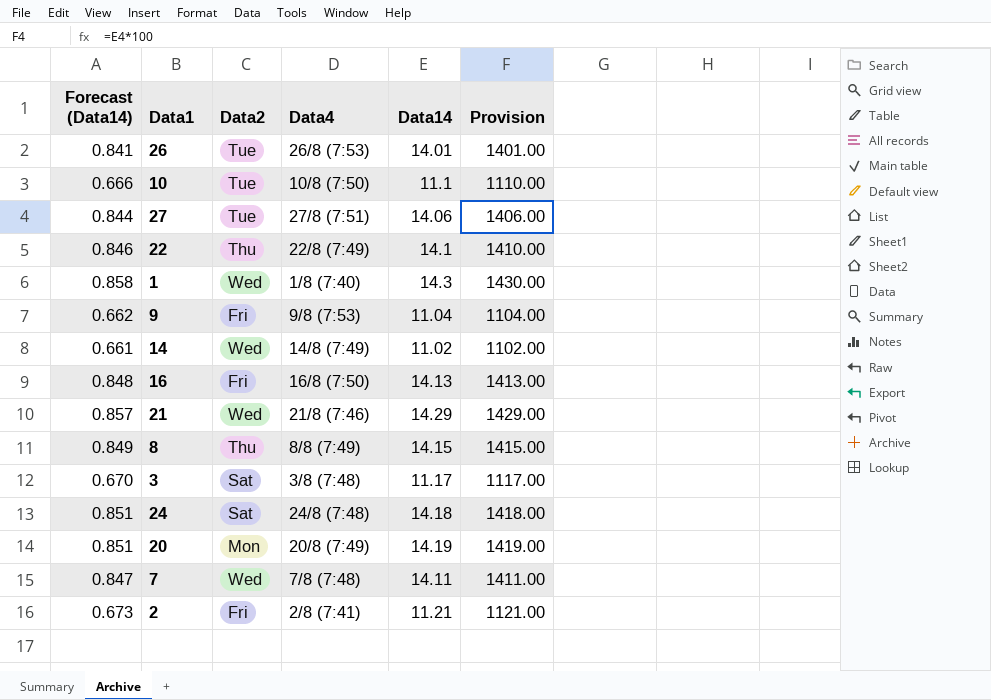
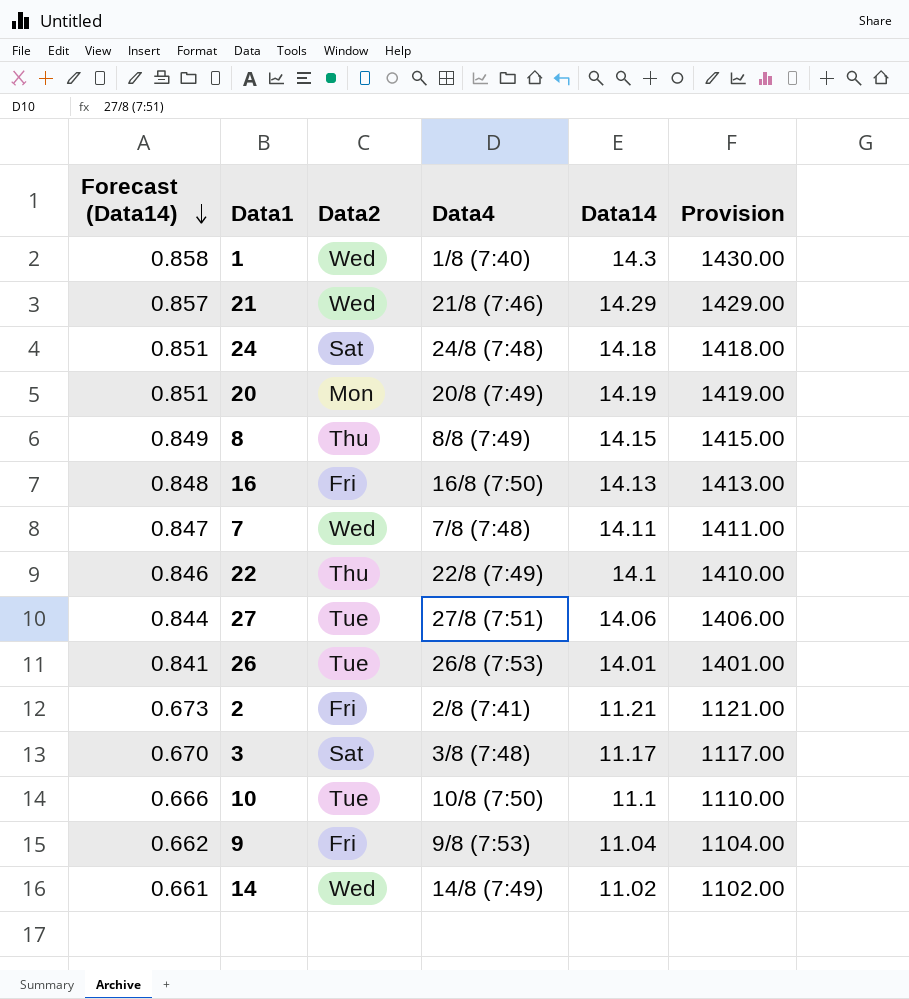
row order: none -> Forecast (Data14) descending

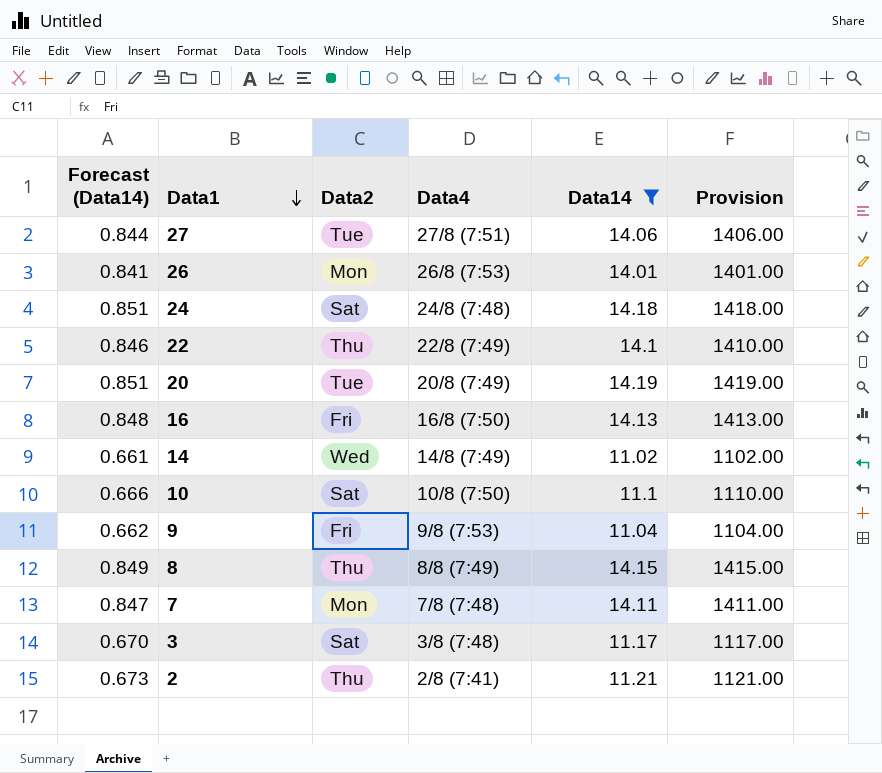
filter: none -> Data14 <= 14.19
row order: Forecast (Data14) descending -> Data1 descending
26 | Data2: Tue -> Mon
20 | Data2: Mon -> Tue
10 | Data2: Tue -> Sat
7 | Data2: Wed -> Mon
2 | Data2: Fri -> Thu

